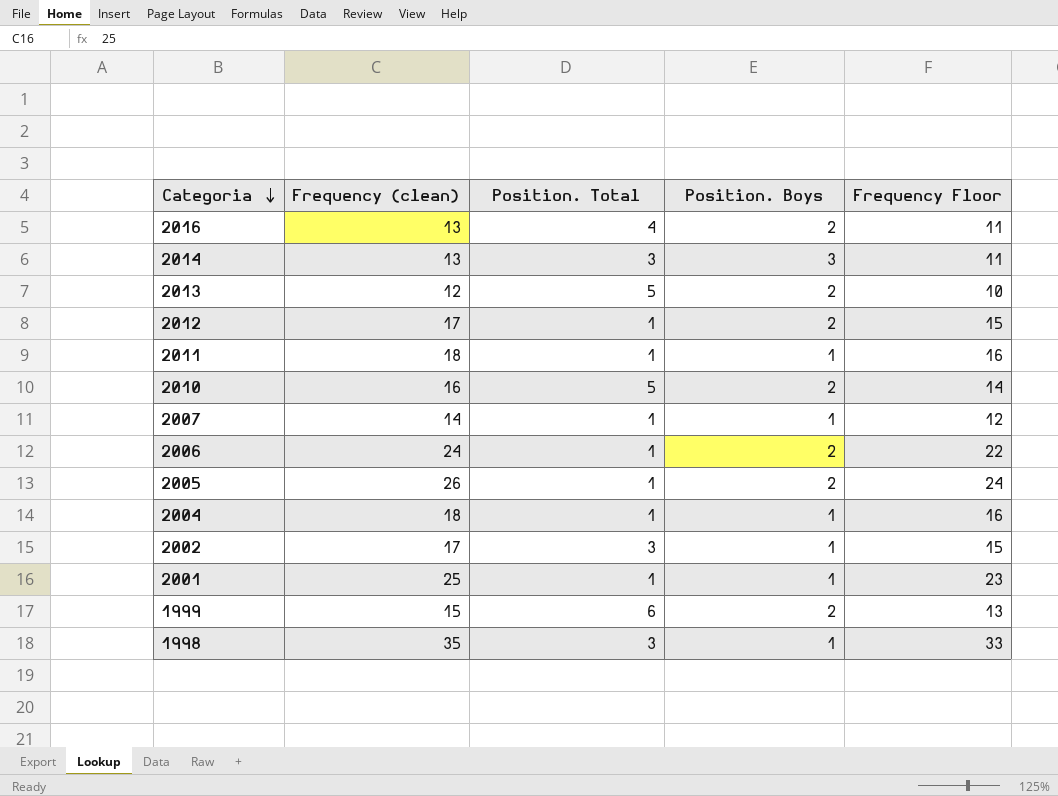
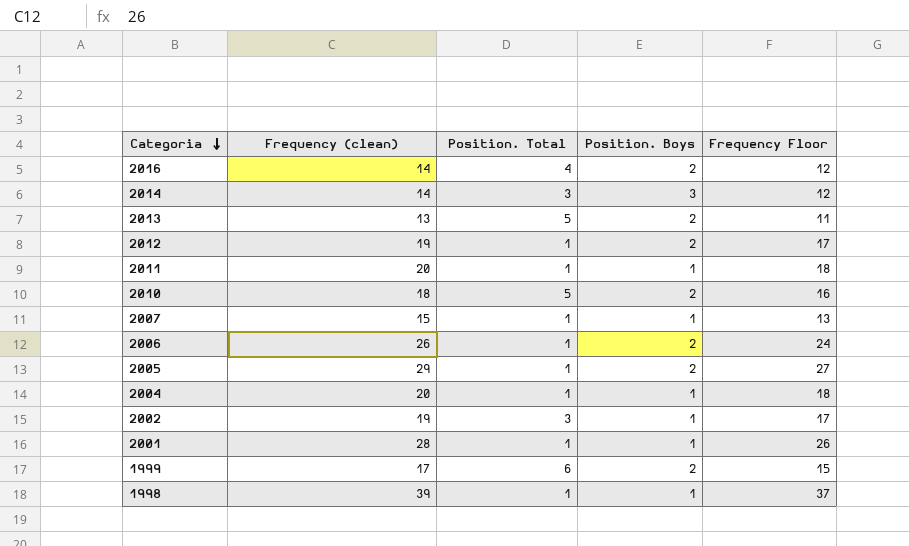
2016 | Frequency (clean): 13 -> 14
2016 | Frequency Floor: 11 -> 12
2014 | Frequency (clean): 13 -> 14
2014 | Frequency Floor: 11 -> 12
2013 | Frequency (clean): 12 -> 13
2013 | Frequency Floor: 10 -> 11
2012 | Frequency (clean): 17 -> 19
2012 | Frequency Floor: 15 -> 17
2011 | Frequency (clean): 18 -> 20
2011 | Frequency Floor: 16 -> 18
2010 | Frequency (clean): 16 -> 18
2010 | Frequency Floor: 14 -> 16
2007 | Frequency (clean): 14 -> 15
2007 | Frequency Floor: 12 -> 13
2006 | Frequency (clean): 24 -> 26
2006 | Frequency Floor: 22 -> 24
2005 | Frequency (clean): 26 -> 29
2005 | Frequency Floor: 24 -> 27
2004 | Frequency (clean): 18 -> 20
2004 | Frequency Floor: 16 -> 18
2002 | Frequency (clean): 17 -> 19
2002 | Frequency Floor: 15 -> 17
2001 | Frequency (clean): 25 -> 28
2001 | Frequency Floor: 23 -> 26
1999 | Frequency (clean): 15 -> 17
1999 | Frequency Floor: 13 -> 15
1998 | Frequency (clean): 35 -> 39
1998 | Position. Total: 3 -> 1
1998 | Frequency Floor: 33 -> 37

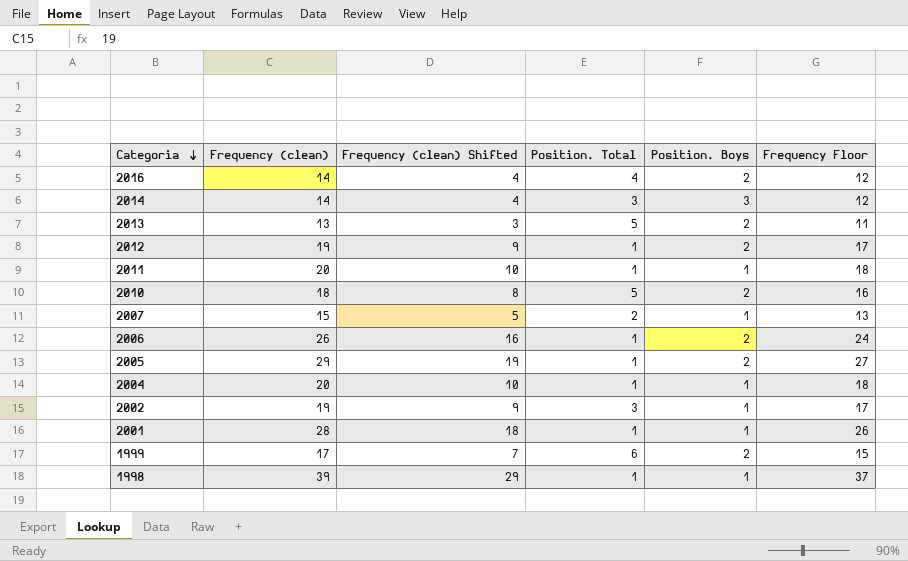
column Frequency (clean) Shifted | formula: none -> [Frequency (clean)] - 10
2007 | Position. Total: 1 -> 2

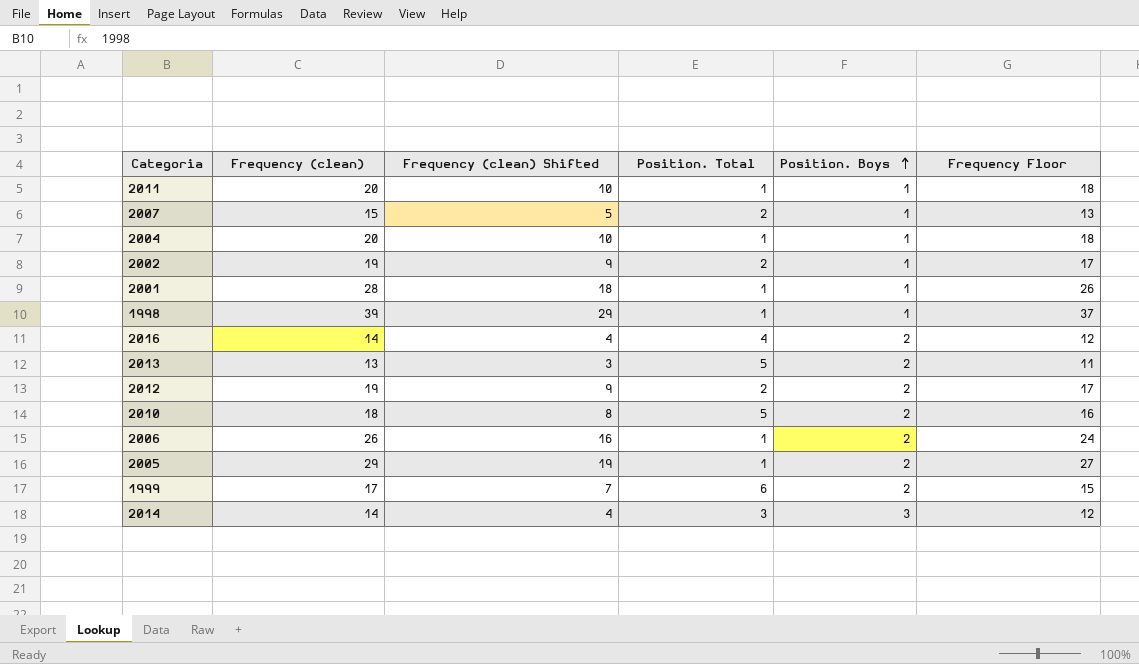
row order: Categoria descending -> Position. Boys ascending
2002 | Position. Total: 3 -> 2
2012 | Position. Total: 1 -> 2

